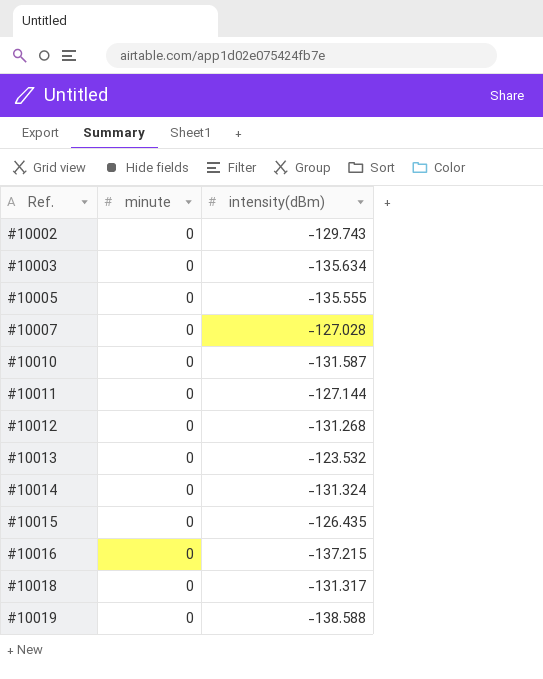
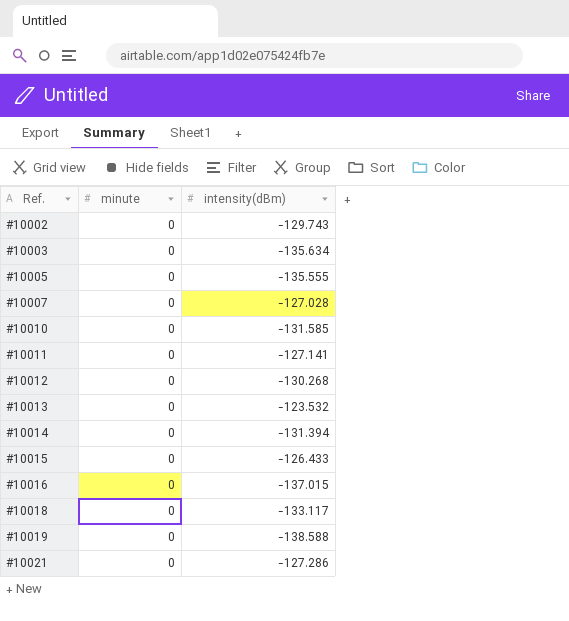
#10010 | intensity(dBm): -131.587 -> -131.585
#10011 | intensity(dBm): -127.144 -> -127.141
#10012 | intensity(dBm): -131.268 -> -130.268
#10014 | intensity(dBm): -131.324 -> -131.394
#10015 | intensity(dBm): -126.435 -> -126.433
#10016 | intensity(dBm): -137.215 -> -137.015
#10018 | intensity(dBm): -131.317 -> -133.117
row #10021: none -> 0 | -127.286

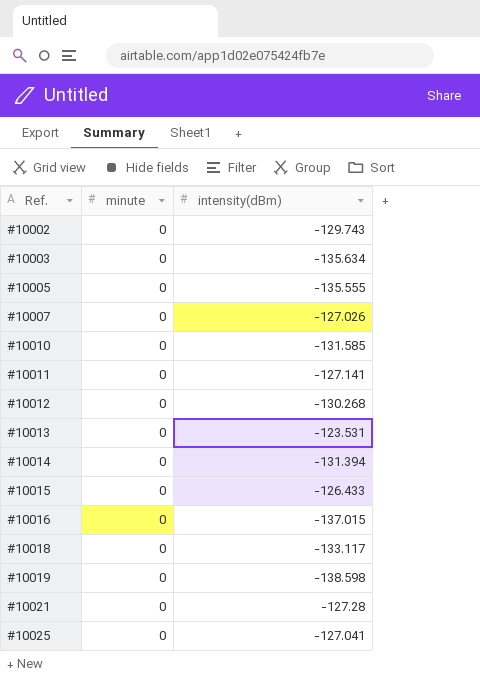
#10007 | intensity(dBm): -127.028 -> -127.026
#10013 | intensity(dBm): -123.532 -> -123.531
#10019 | intensity(dBm): -138.588 -> -138.598
#10021 | intensity(dBm): -127.286 -> -127.28
row #10025: none -> 0 | -127.041

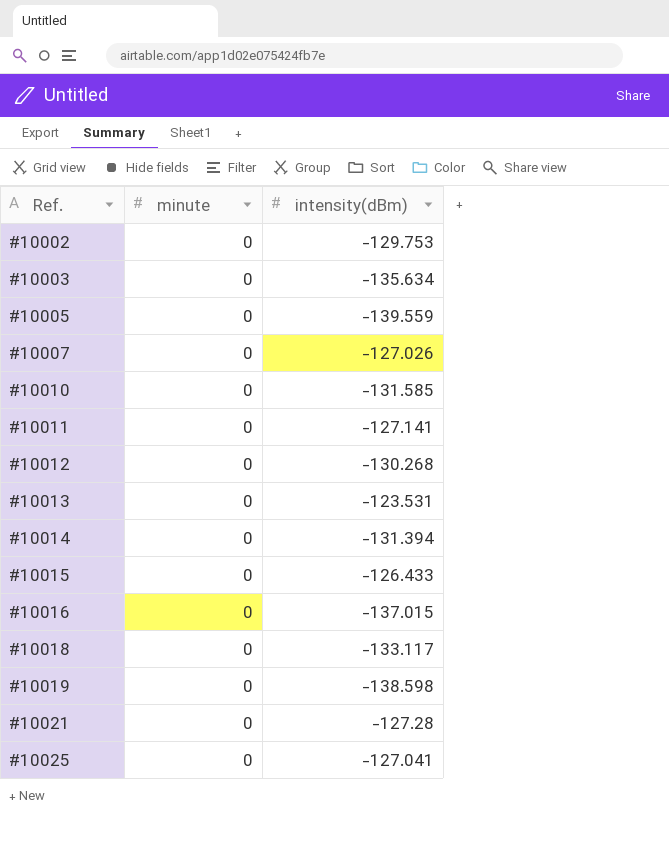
#10002 | intensity(dBm): -129.743 -> -129.753
#10005 | intensity(dBm): -135.555 -> -139.559

